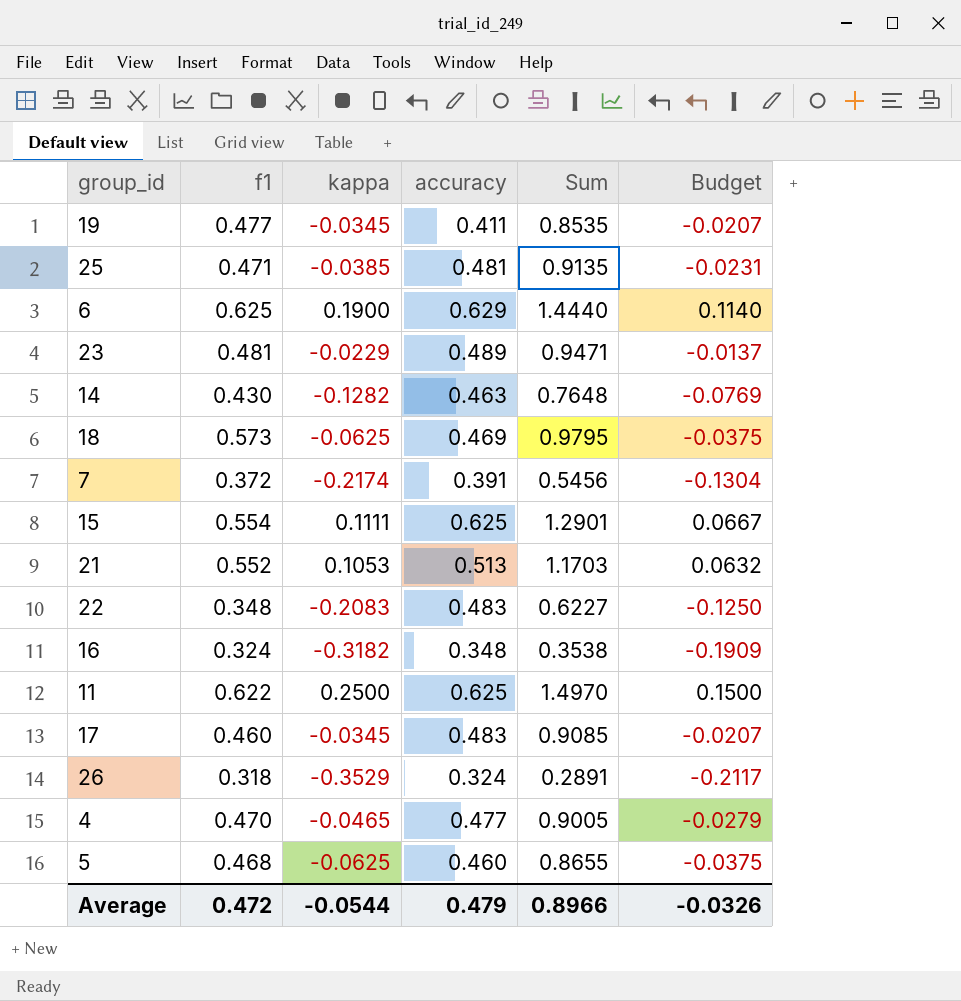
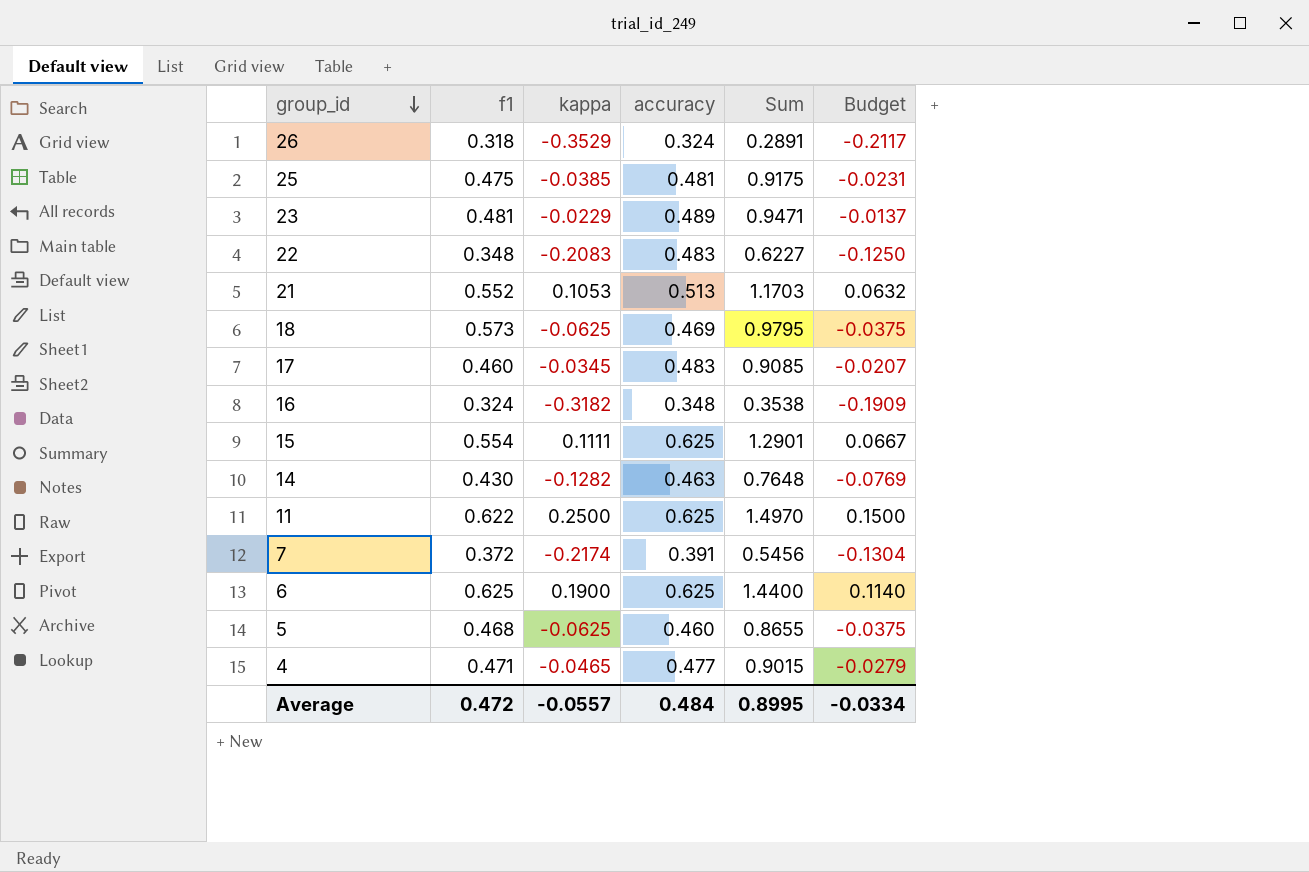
row order: none -> group_id descending
row 19: 0.477 | -0.0345 | 0.411 | 0.8535 | -0.0207 -> none
25 | f1: 0.471 -> 0.475
25 | Sum: 0.9135 -> 0.9175
6 | accuracy: 0.629 -> 0.625
6 | Sum: 1.4440 -> 1.4400
4 | f1: 0.470 -> 0.471
4 | Sum: 0.9005 -> 0.9015
Average | kappa: -0.0544 -> -0.0557
Average | accuracy: 0.479 -> 0.484
Average | Sum: 0.8966 -> 0.8995
Average | Budget: -0.0326 -> -0.0334

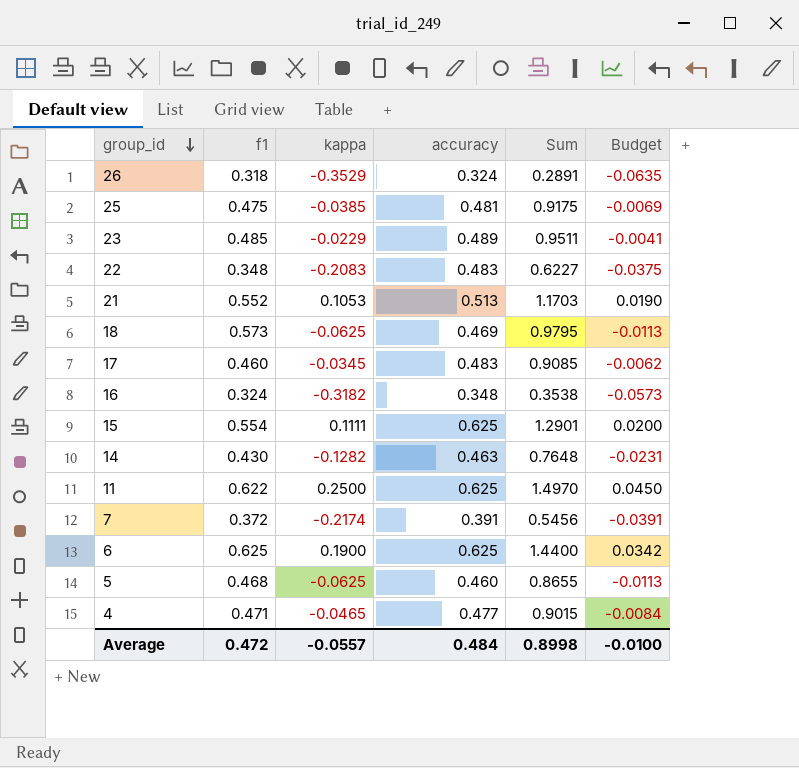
column Budget | formula: [kappa] * 0.6 -> [kappa] * 0.18
23 | f1: 0.481 -> 0.485
23 | Sum: 0.9471 -> 0.9511
Average | Sum: 0.8995 -> 0.8998
Average | Budget: -0.0334 -> -0.0100

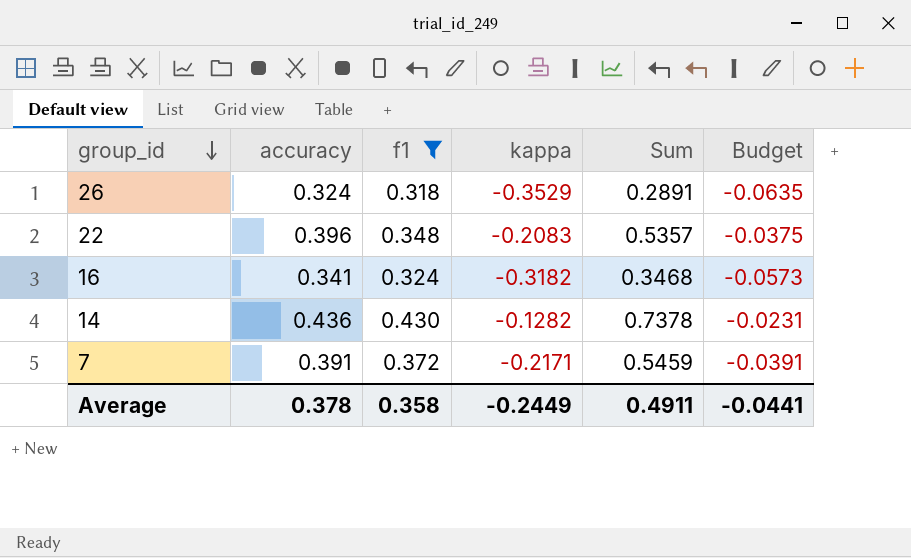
filter: none -> f1 <= 0.430
column accuracy | position: 4 -> 2
22 | accuracy: 0.483 -> 0.396
22 | Sum: 0.6227 -> 0.5357
16 | accuracy: 0.348 -> 0.341
16 | Sum: 0.3538 -> 0.3468
14 | accuracy: 0.463 -> 0.436
14 | Sum: 0.7648 -> 0.7378
7 | kappa: -0.2174 -> -0.2171
7 | Sum: 0.5456 -> 0.5459
Average | accuracy: 0.484 -> 0.378
Average | f1: 0.472 -> 0.358
Average | kappa: -0.0557 -> -0.2449
Average | Sum: 0.8998 -> 0.4911
Average | Budget: -0.0100 -> -0.0441

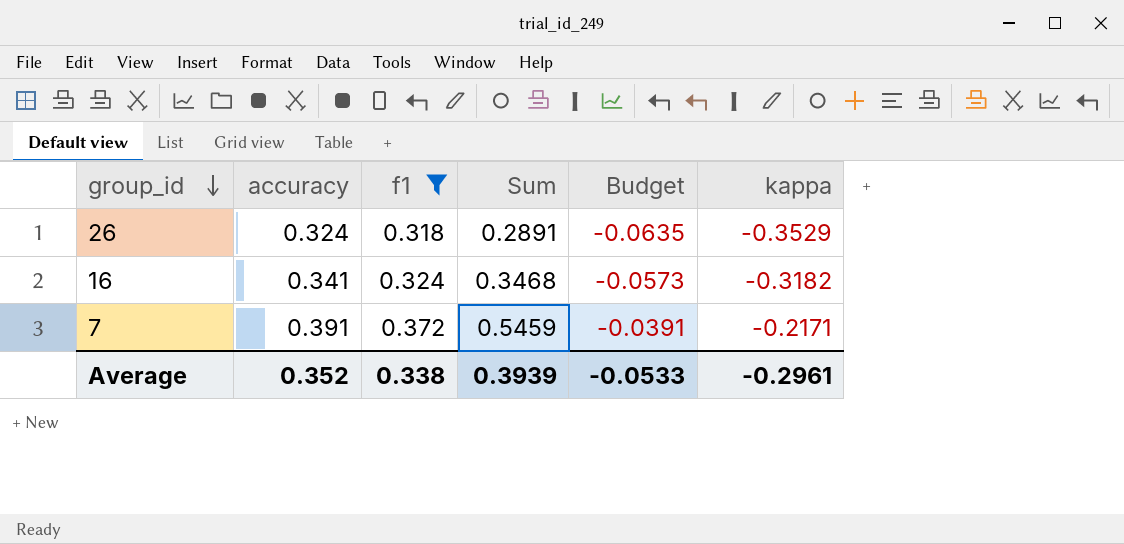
column kappa | position: 4 -> 6
row 22: 0.396 | 0.348 | -0.2083 | 0.5357 | -0.0375 -> none
row 14: 0.436 | 0.430 | -0.1282 | 0.7378 | -0.0231 -> none
Average | accuracy: 0.378 -> 0.352
Average | f1: 0.358 -> 0.338
Average | Sum: 0.4911 -> 0.3939
Average | Budget: -0.0441 -> -0.0533
Average | kappa: -0.2449 -> -0.2961

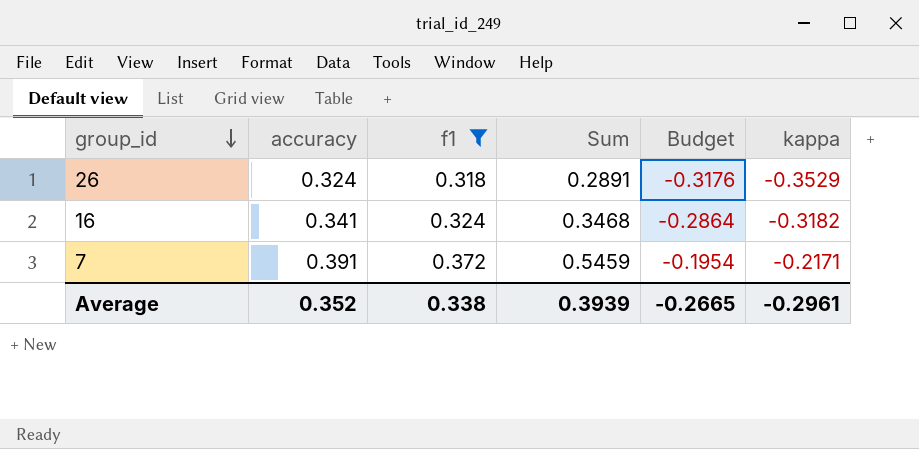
column Budget | formula: [kappa] * 0.18 -> [kappa] * 0.9
Average | Budget: -0.0533 -> -0.2665

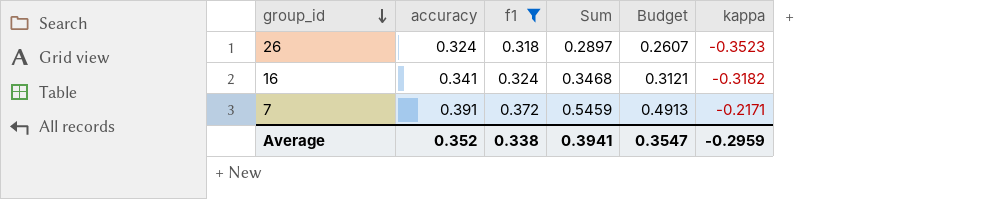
column Budget | formula: [kappa] * 0.9 -> [Sum] * 0.9
26 | Sum: 0.2891 -> 0.2897
26 | kappa: -0.3529 -> -0.3523
Average | Sum: 0.3939 -> 0.3941
Average | Budget: -0.2665 -> 0.3547
Average | kappa: -0.2961 -> -0.2959

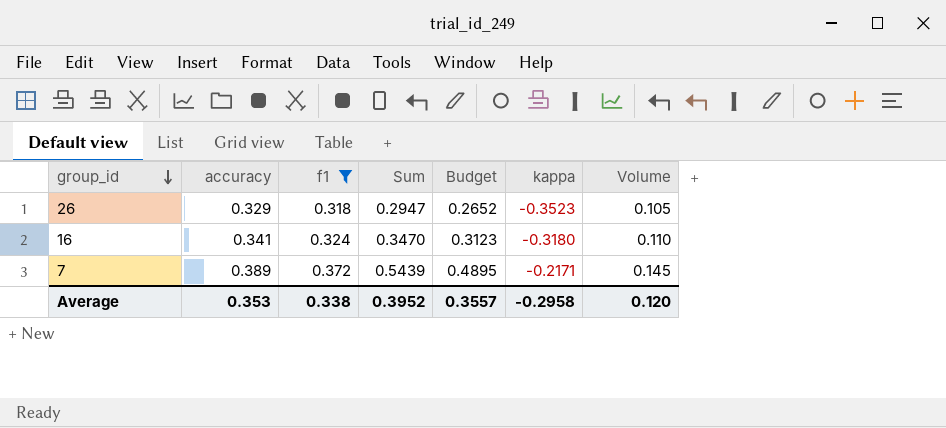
column Volume | formula: none -> [accuracy] * [f1]
26 | accuracy: 0.324 -> 0.329
26 | Sum: 0.2897 -> 0.2947
26 | Budget: 0.2607 -> 0.2652
16 | Sum: 0.3468 -> 0.3470
16 | Budget: 0.3121 -> 0.3123
16 | kappa: -0.3182 -> -0.3180
7 | accuracy: 0.391 -> 0.389
7 | Sum: 0.5459 -> 0.5439
7 | Budget: 0.4913 -> 0.4895
Average | accuracy: 0.352 -> 0.353
Average | Sum: 0.3941 -> 0.3952
Average | Budget: 0.3547 -> 0.3557
Average | kappa: -0.2959 -> -0.2958

